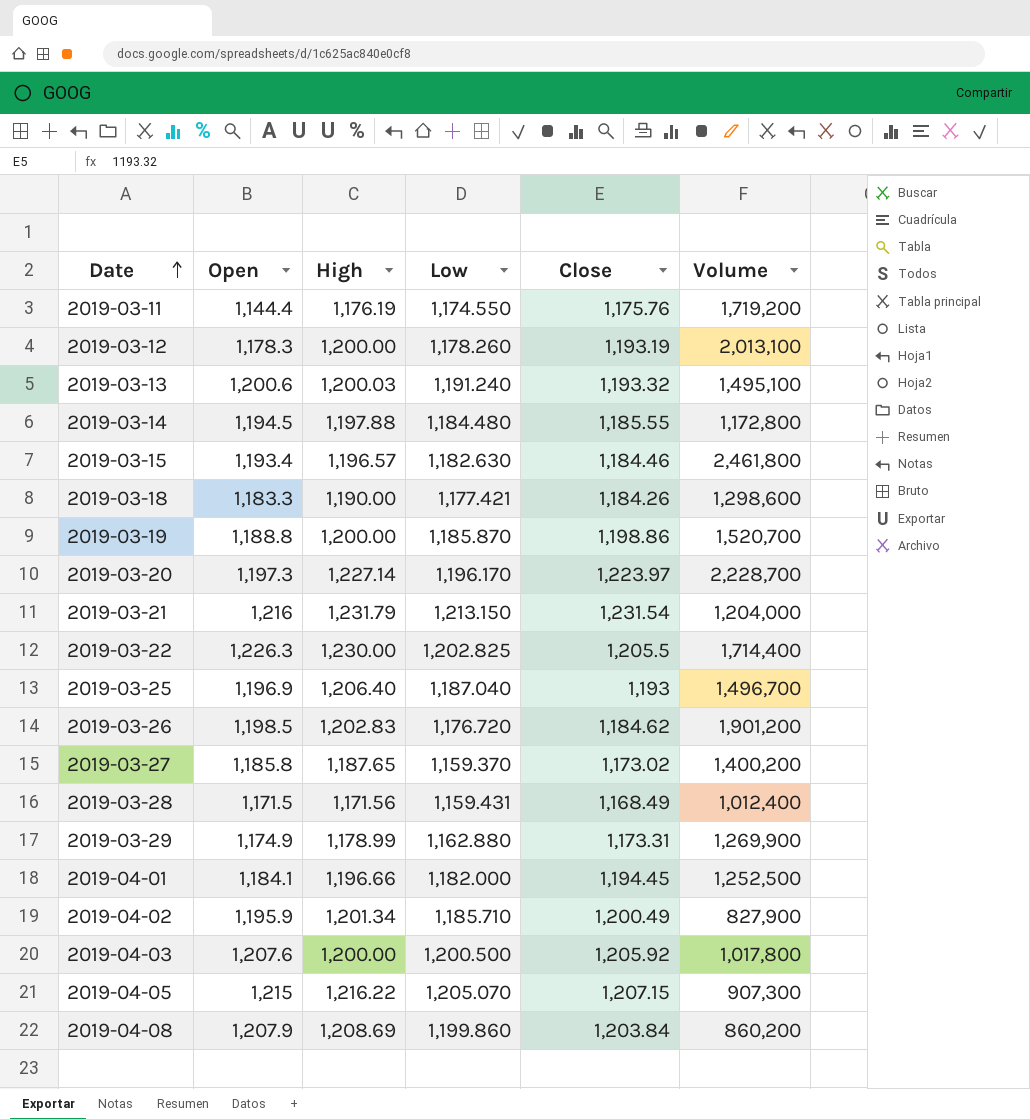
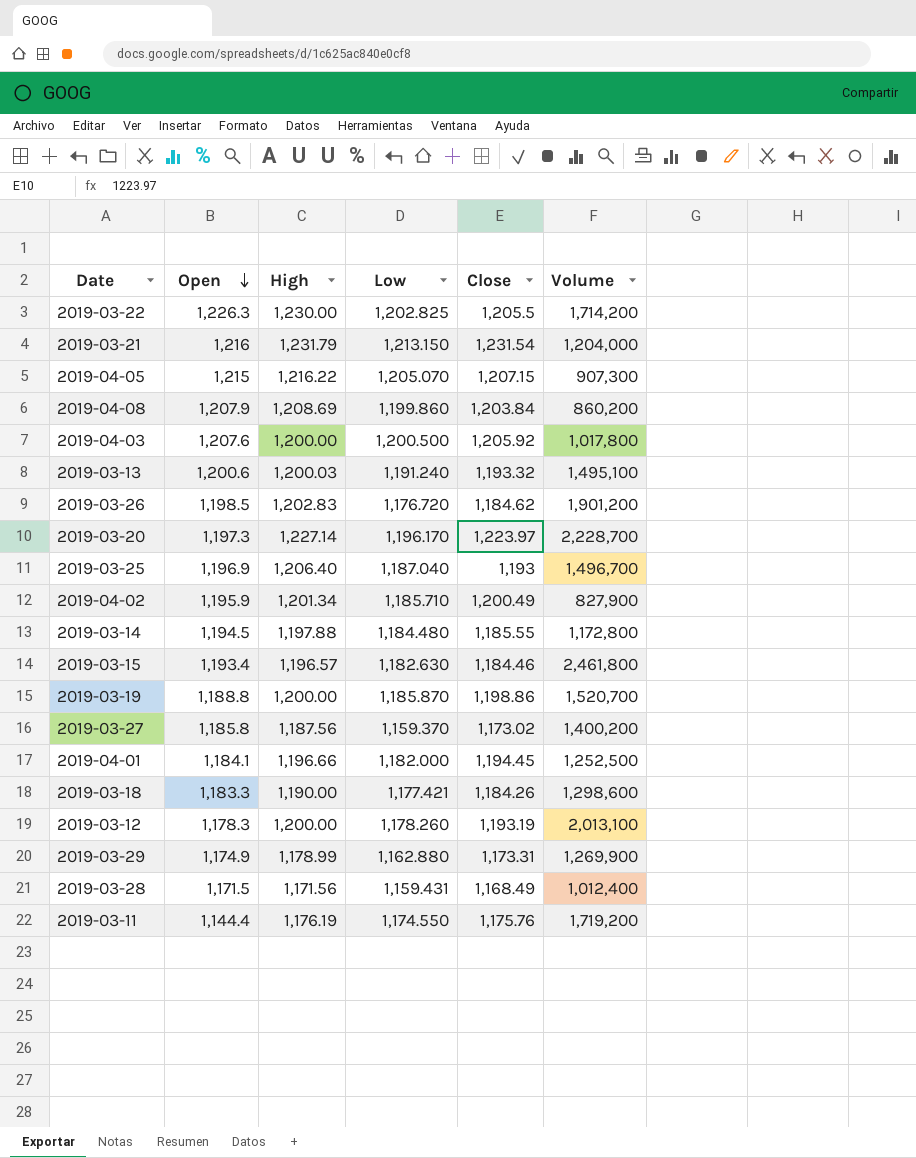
row order: Date ascending -> Open descending
2019-03-22 | Volume: 1,714,400 -> 1,714,200
2019-03-27 | High: 1,187.65 -> 1,187.56

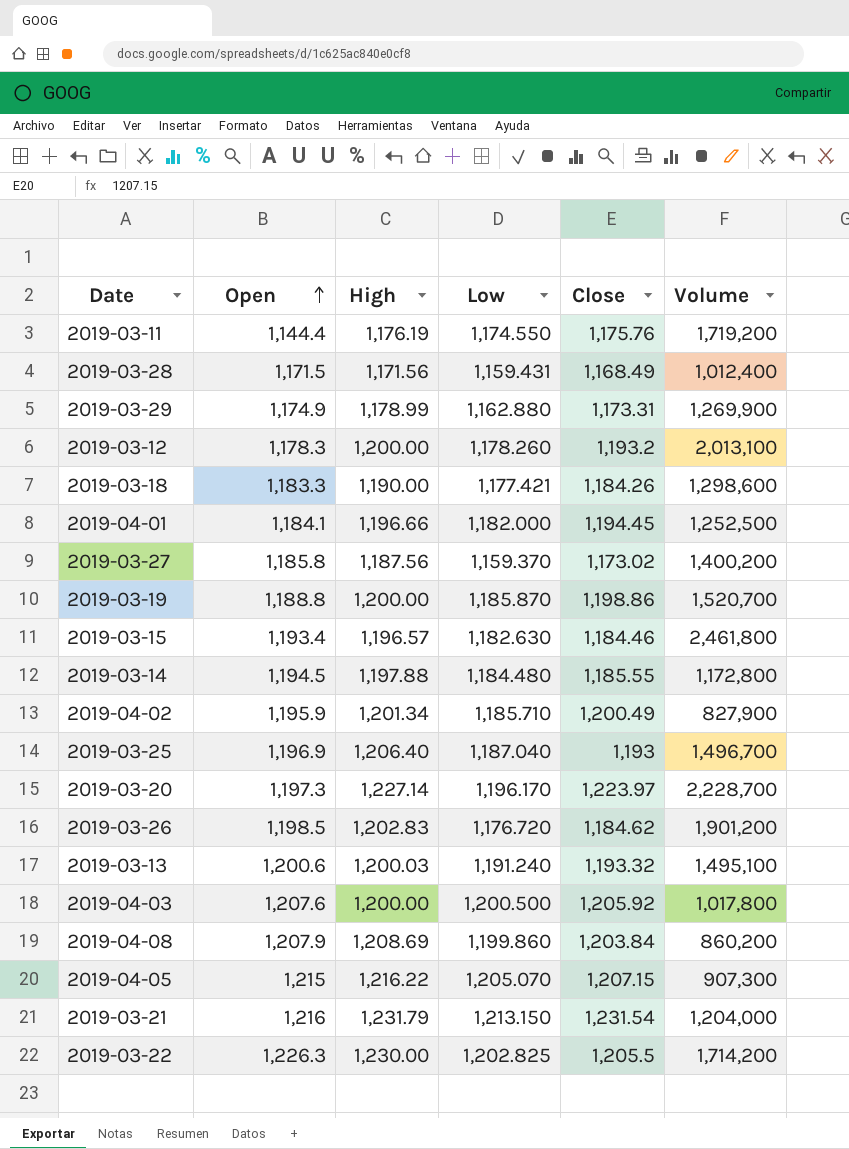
row order: Open descending -> Open ascending
2019-03-12 | Close: 1,193.19 -> 1,193.2

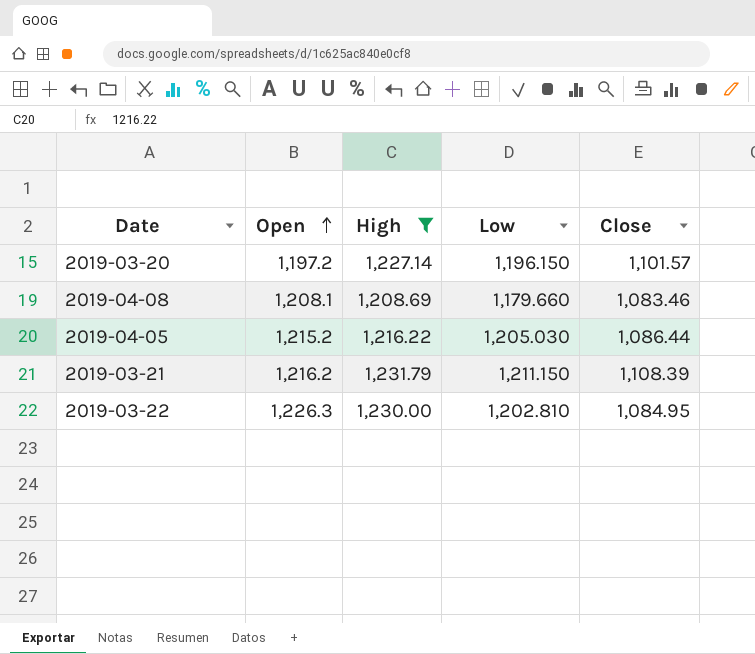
filter: none -> High >= 1,208.69
column Volume | position: 6 -> none
2019-03-20 | Open: 1,197.3 -> 1,197.2
2019-03-20 | Low: 1,196.170 -> 1,196.150
2019-03-20 | Close: 1,223.97 -> 1,101.57
2019-04-08 | Open: 1,207.9 -> 1,208.1
2019-04-08 | Low: 1,199.860 -> 1,179.660
2019-04-08 | Close: 1,203.84 -> 1,083.46
2019-04-05 | Open: 1,215 -> 1,215.2
2019-04-05 | Low: 1,205.070 -> 1,205.030
2019-04-05 | Close: 1,207.15 -> 1,086.44
2019-03-21 | Open: 1,216 -> 1,216.2
2019-03-21 | Low: 1,213.150 -> 1,211.150
2019-03-21 | Close: 1,231.54 -> 1,108.39
2019-03-22 | Low: 1,202.825 -> 1,202.810
2019-03-22 | Close: 1,205.5 -> 1,084.95

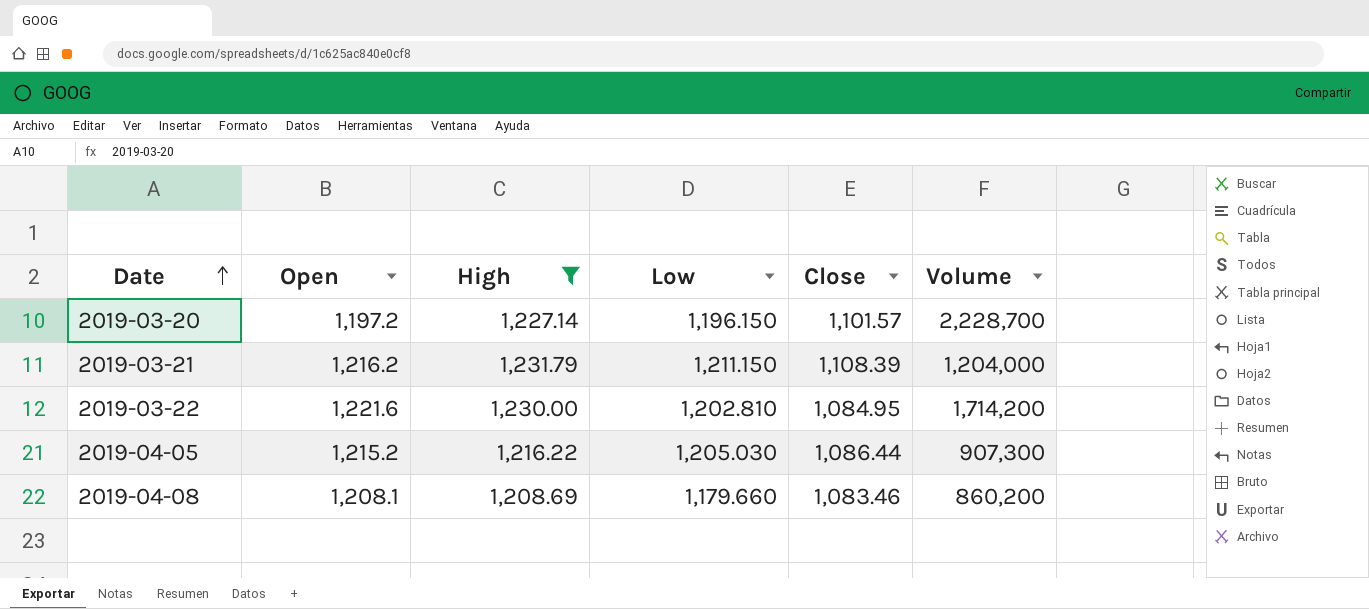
row order: Open ascending -> Date ascending
column Volume | position: none -> 6
2019-03-22 | Open: 1,226.3 -> 1,221.6

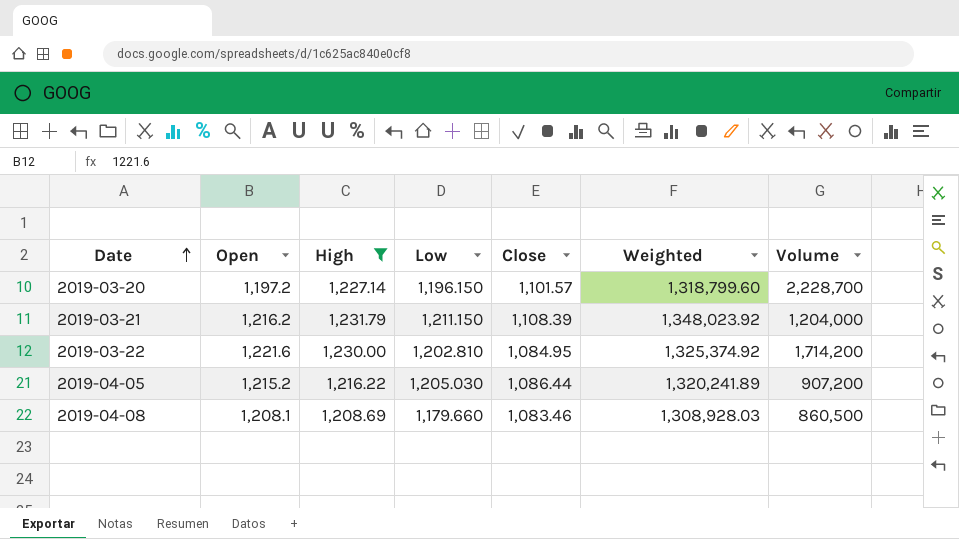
column Weighted | formula: none -> [Open] * [Close]
2019-04-05 | Volume: 907,300 -> 907,200
2019-04-08 | Volume: 860,200 -> 860,500

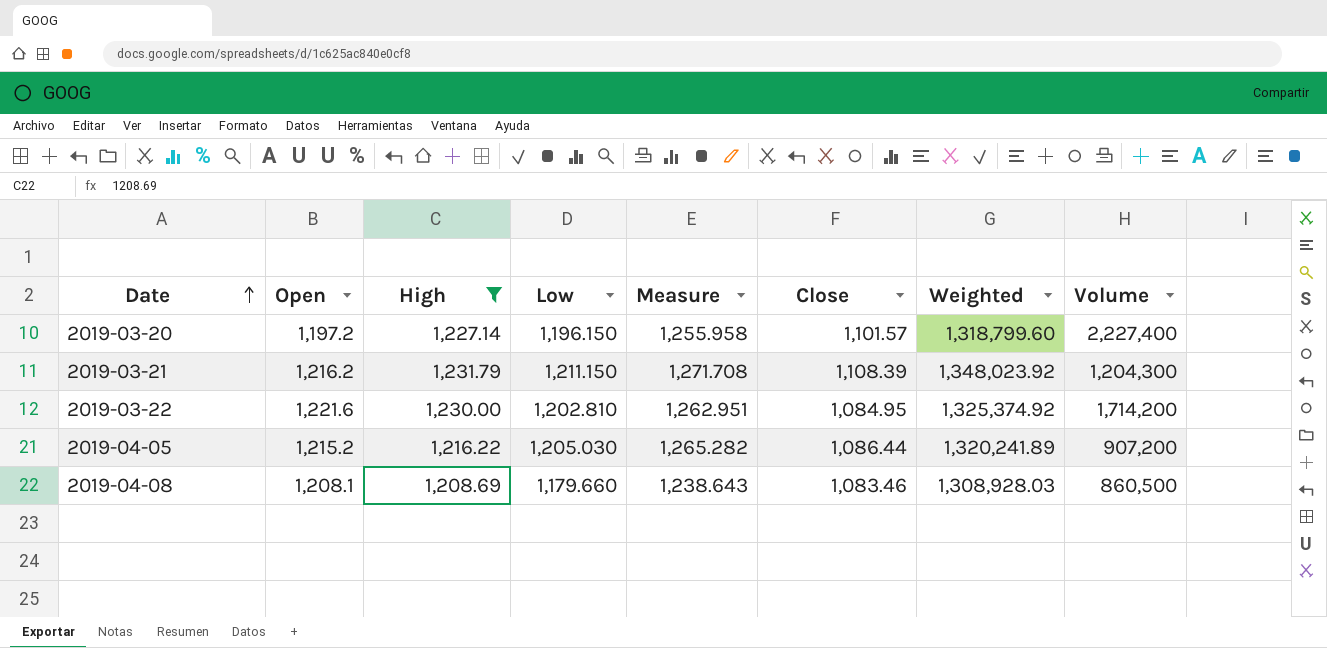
column Measure | formula: none -> [Low] * 1.05
2019-03-20 | Volume: 2,228,700 -> 2,227,400
2019-03-21 | Volume: 1,204,000 -> 1,204,300

